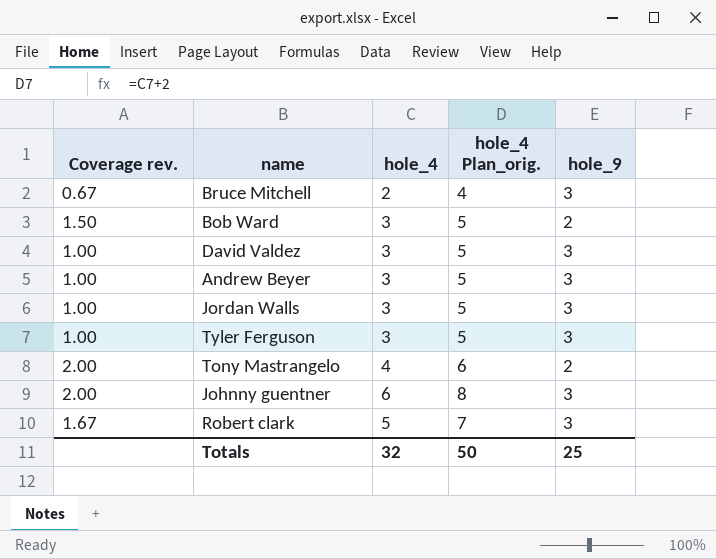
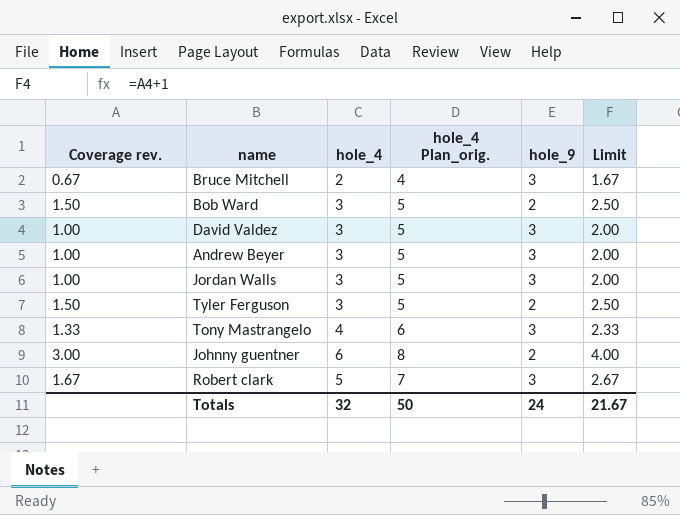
column Limit | formula: none -> [Coverage rev.] + 1
Tyler Ferguson | Coverage rev.: 1.00 -> 1.50
Tyler Ferguson | hole_9: 3 -> 2
Tony Mastrangelo | Coverage rev.: 2.00 -> 1.33
Tony Mastrangelo | hole_9: 2 -> 3
Johnny guentner | Coverage rev.: 2.00 -> 3.00
Johnny guentner | hole_9: 3 -> 2
Totals | hole_9: 25 -> 24

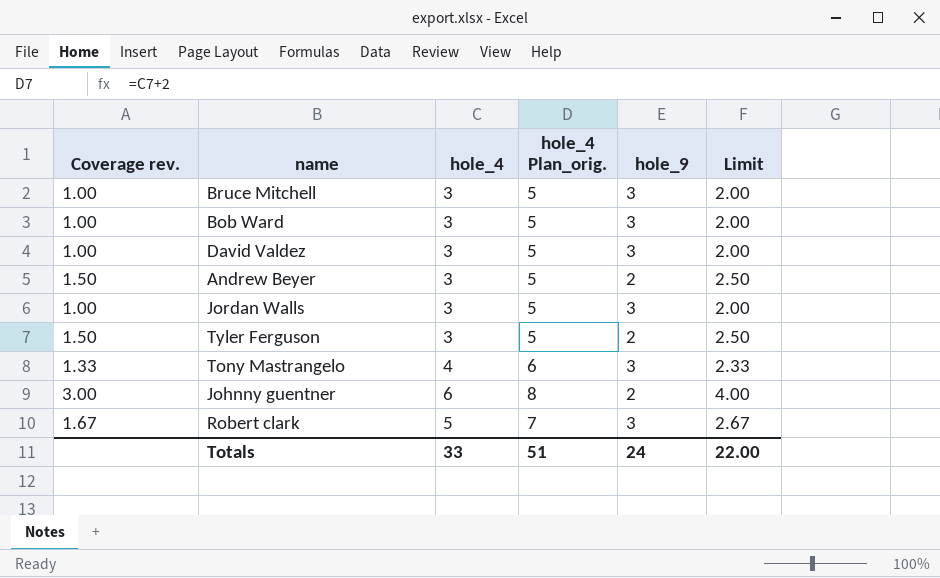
Bruce Mitchell | Coverage rev.: 0.67 -> 1.00
Bruce Mitchell | hole_4: 2 -> 3
Bruce Mitchell | hole_4 Plan_orig.: 4 -> 5
Bruce Mitchell | Limit: 1.67 -> 2.00
Bob Ward | Coverage rev.: 1.50 -> 1.00
Bob Ward | hole_9: 2 -> 3
Bob Ward | Limit: 2.50 -> 2.00
Andrew Beyer | Coverage rev.: 1.00 -> 1.50
Andrew Beyer | hole_9: 3 -> 2
Andrew Beyer | Limit: 2.00 -> 2.50
Totals | hole_4: 32 -> 33
Totals | hole_4 Plan_orig.: 50 -> 51
Totals | Limit: 21.67 -> 22.00

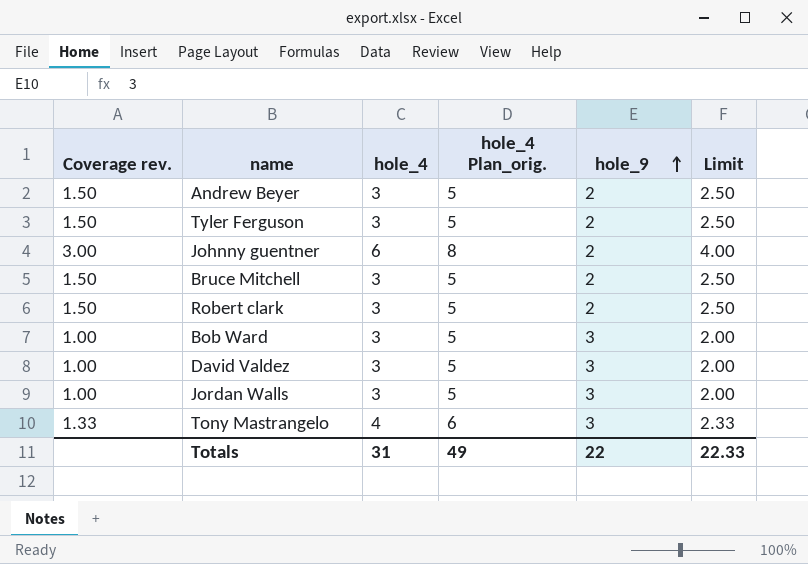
row order: none -> hole_9 ascending
Bruce Mitchell | Coverage rev.: 1.00 -> 1.50
Bruce Mitchell | hole_9: 3 -> 2
Bruce Mitchell | Limit: 2.00 -> 2.50
Robert clark | Coverage rev.: 1.67 -> 1.50
Robert clark | hole_4: 5 -> 3
Robert clark | hole_4 Plan_orig.: 7 -> 5
Robert clark | hole_9: 3 -> 2
Robert clark | Limit: 2.67 -> 2.50
Totals | hole_4: 33 -> 31
Totals | hole_4 Plan_orig.: 51 -> 49
Totals | hole_9: 24 -> 22
Totals | Limit: 22.00 -> 22.33

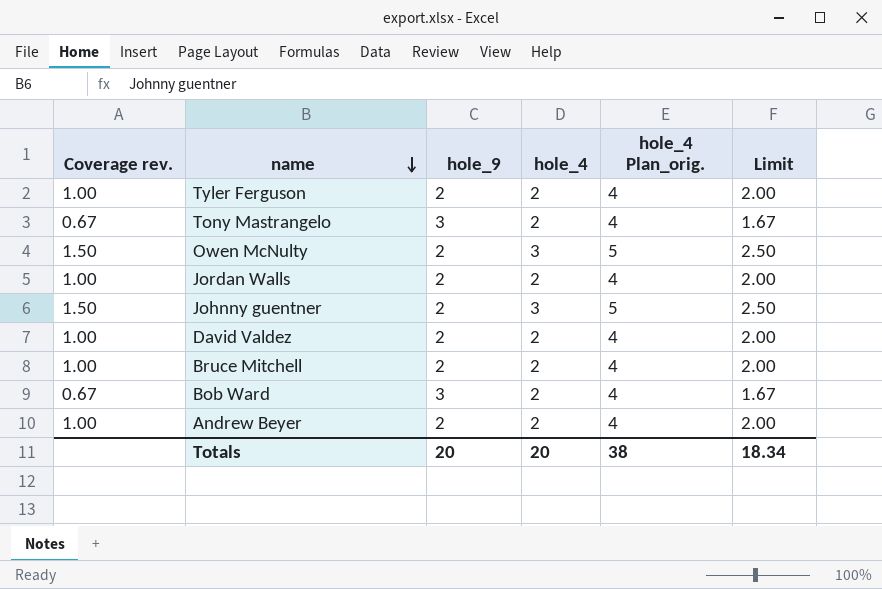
row order: hole_9 ascending -> name descending
column hole_9 | position: 5 -> 3
row Robert clark: 1.50 | 3 | 5 | 2 | 2.50 -> none
Tyler Ferguson | Coverage rev.: 1.50 -> 1.00
Tyler Ferguson | hole_4: 3 -> 2
Tyler Ferguson | hole_4 Plan_orig.: 5 -> 4
Tyler Ferguson | Limit: 2.50 -> 2.00
Tony Mastrangelo | Coverage rev.: 1.33 -> 0.67
Tony Mastrangelo | hole_4: 4 -> 2
Tony Mastrangelo | hole_4 Plan_orig.: 6 -> 4
Tony Mastrangelo | Limit: 2.33 -> 1.67
row Owen McNulty: none -> 1.50 | 2 | 3 | 5 | 2.50
Jordan Walls | hole_9: 3 -> 2
Jordan Walls | hole_4: 3 -> 2
Jordan Walls | hole_4 Plan_orig.: 5 -> 4
Johnny guentner | Coverage rev.: 3.00 -> 1.50
Johnny guentner | hole_4: 6 -> 3
Johnny guentner | hole_4 Plan_orig.: 8 -> 5
Johnny guentner | Limit: 4.00 -> 2.50
David Valdez | hole_9: 3 -> 2
David Valdez | hole_4: 3 -> 2
David Valdez | hole_4 Plan_orig.: 5 -> 4
Bruce Mitchell | Coverage rev.: 1.50 -> 1.00
Bruce Mitchell | hole_4: 3 -> 2
Bruce Mitchell | hole_4 Plan_orig.: 5 -> 4
Bruce Mitchell | Limit: 2.50 -> 2.00
Bob Ward | Coverage rev.: 1.00 -> 0.67
Bob Ward | hole_4: 3 -> 2
Bob Ward | hole_4 Plan_orig.: 5 -> 4
Bob Ward | Limit: 2.00 -> 1.67
Andrew Beyer | Coverage rev.: 1.50 -> 1.00
Andrew Beyer | hole_4: 3 -> 2
Andrew Beyer | hole_4 Plan_orig.: 5 -> 4
Andrew Beyer | Limit: 2.50 -> 2.00
Totals | hole_9: 22 -> 20
Totals | hole_4: 31 -> 20
Totals | hole_4 Plan_orig.: 49 -> 38
Totals | Limit: 22.33 -> 18.34

